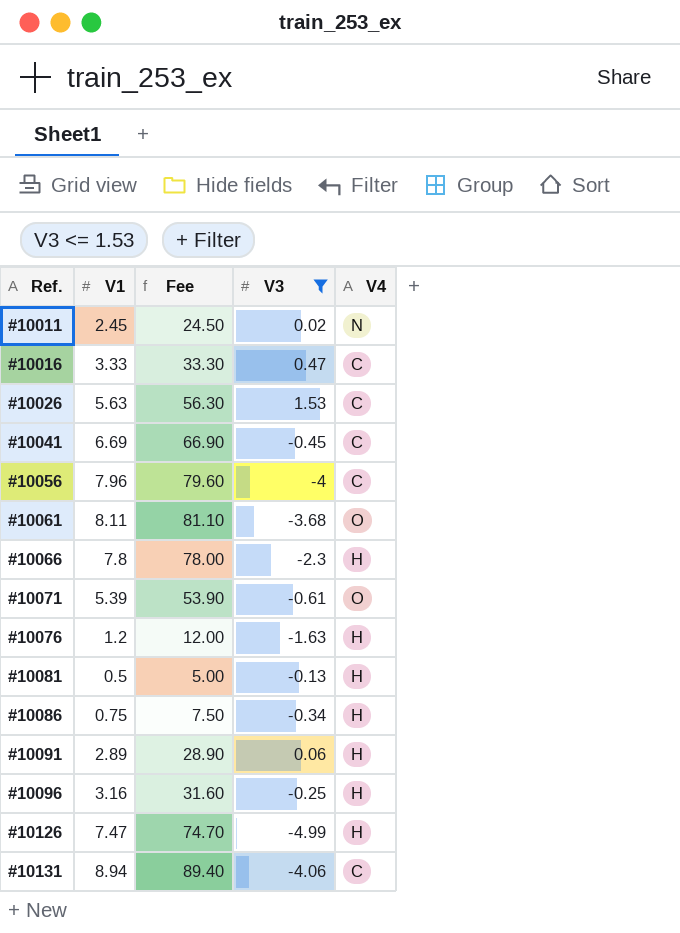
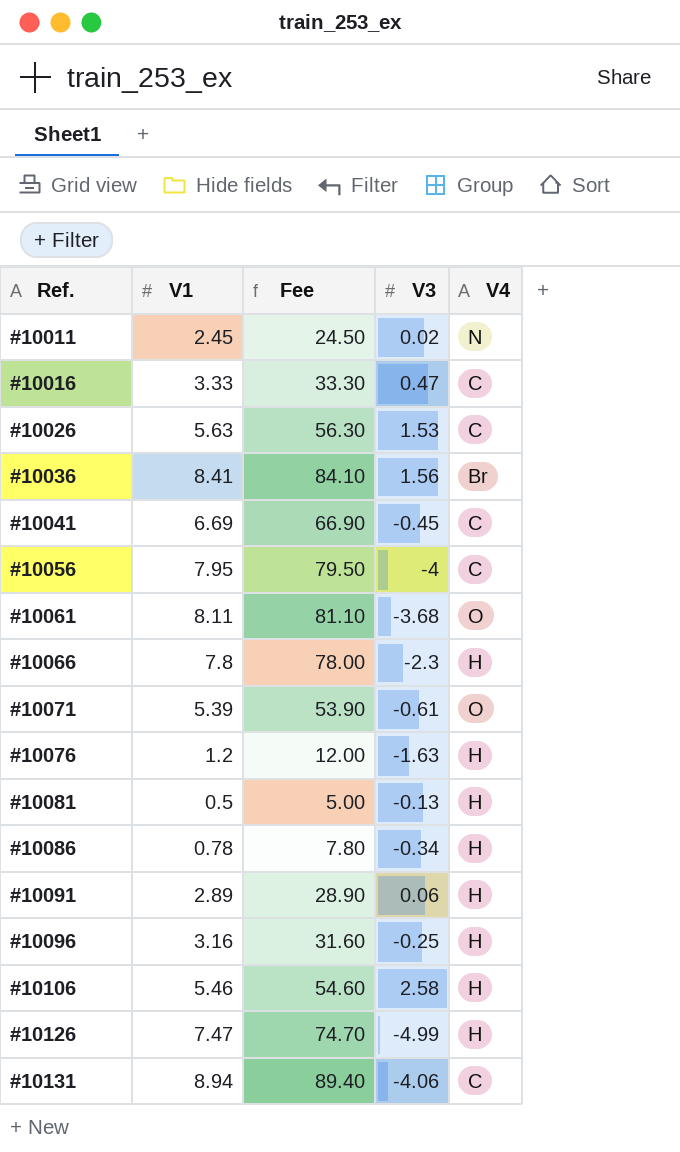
filter: V3 <= 1.53 -> none
#10056 | V1: 7.96 -> 7.95
#10056 | Fee: 79.60 -> 79.50
#10086 | V1: 0.75 -> 0.78
#10086 | Fee: 7.50 -> 7.80

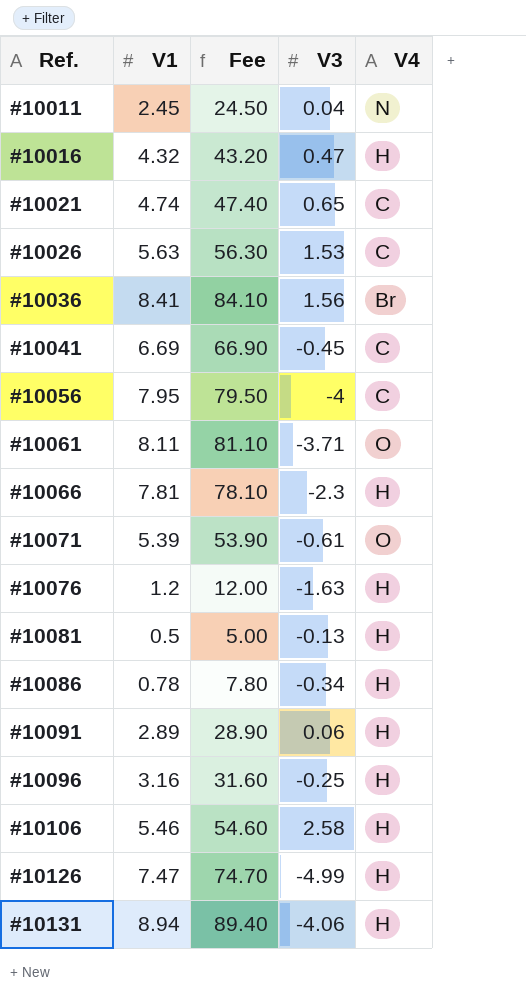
#10011 | V3: 0.02 -> 0.04
#10016 | V1: 3.33 -> 4.32
#10016 | Fee: 33.30 -> 43.20
#10016 | V4: C -> H
row #10021: none -> 4.74 | 47.40 | 0.65 | C
#10061 | V3: -3.68 -> -3.71
#10066 | V1: 7.8 -> 7.81
#10066 | Fee: 78.00 -> 78.10
#10131 | V4: C -> H

